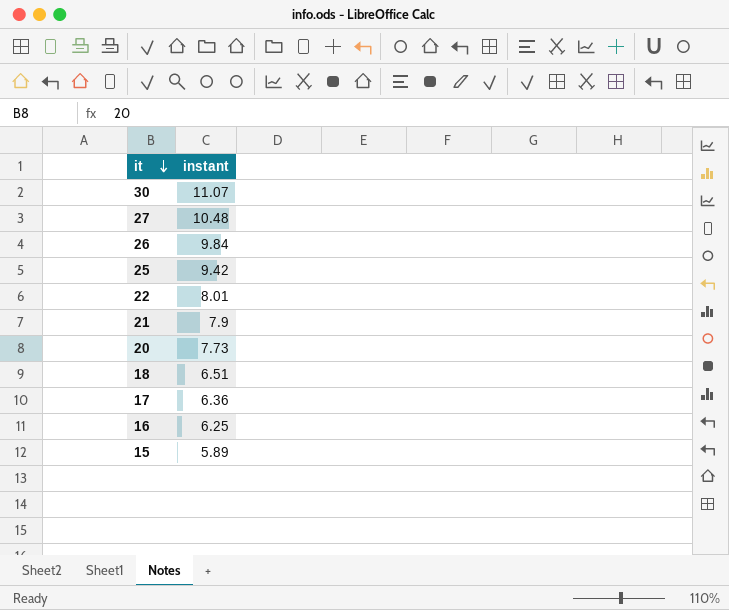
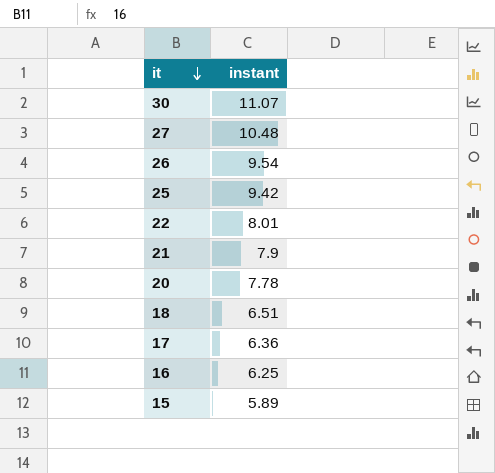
26 | instant: 9.84 -> 9.54
20 | instant: 7.73 -> 7.78

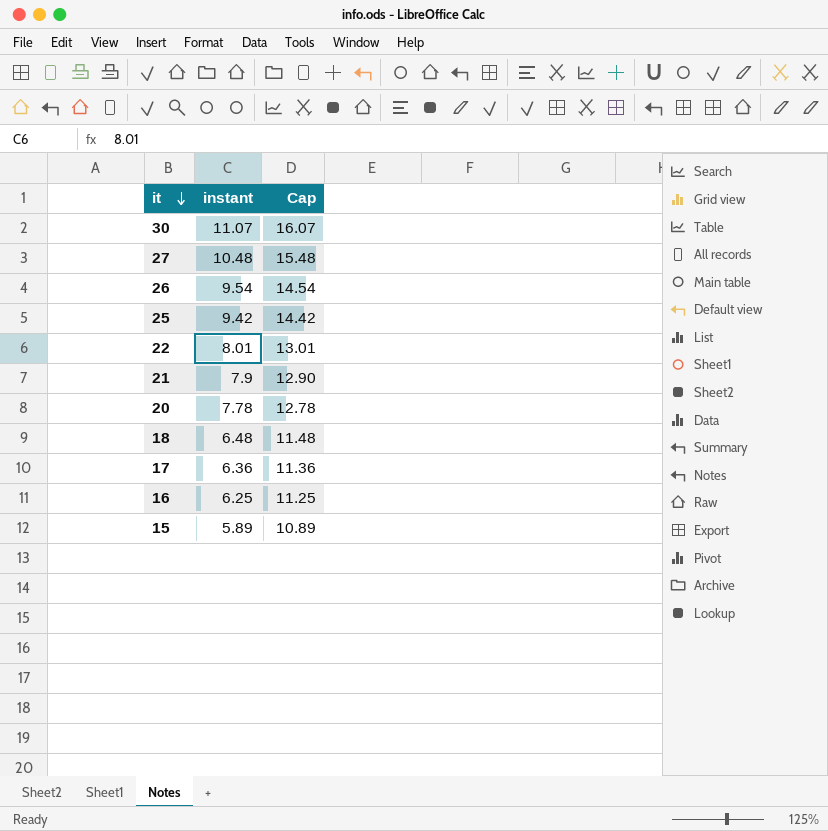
column Cap | formula: none -> [instant] + 5
18 | instant: 6.51 -> 6.48

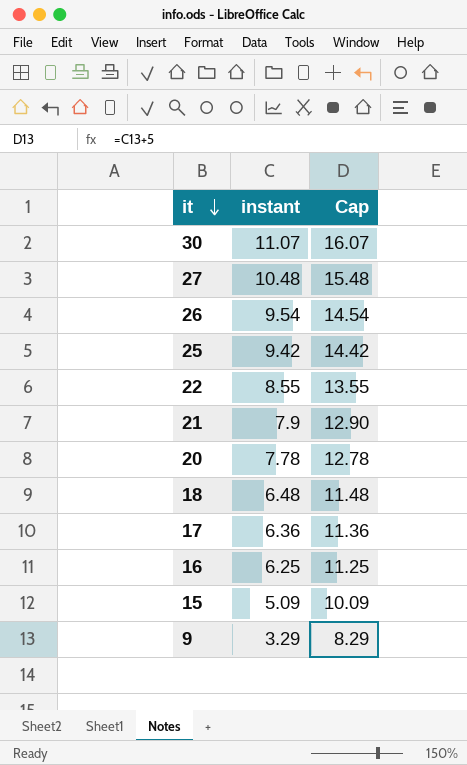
22 | instant: 8.01 -> 8.55
22 | Cap: 13.01 -> 13.55
15 | instant: 5.89 -> 5.09
15 | Cap: 10.89 -> 10.09
row 9: none -> 3.29 | 8.29

